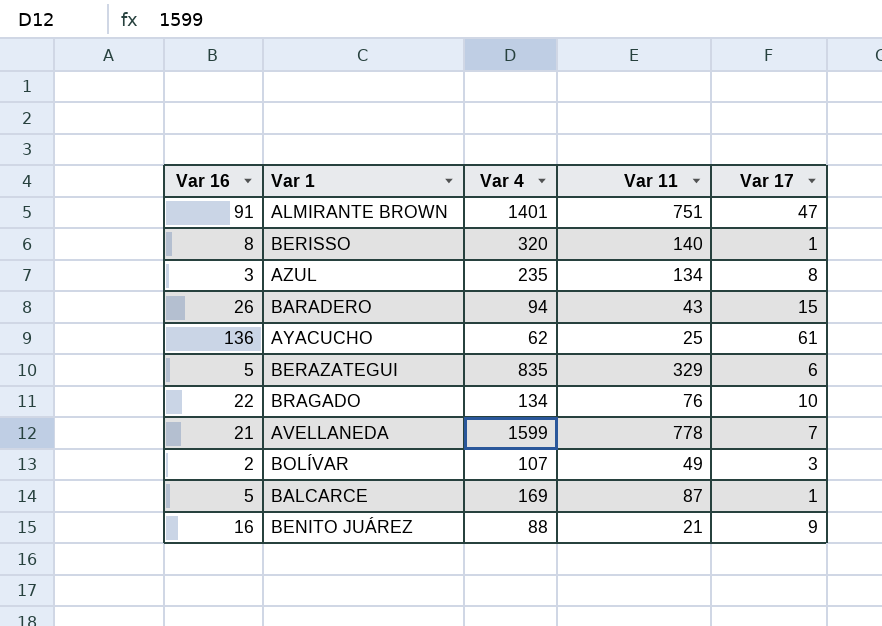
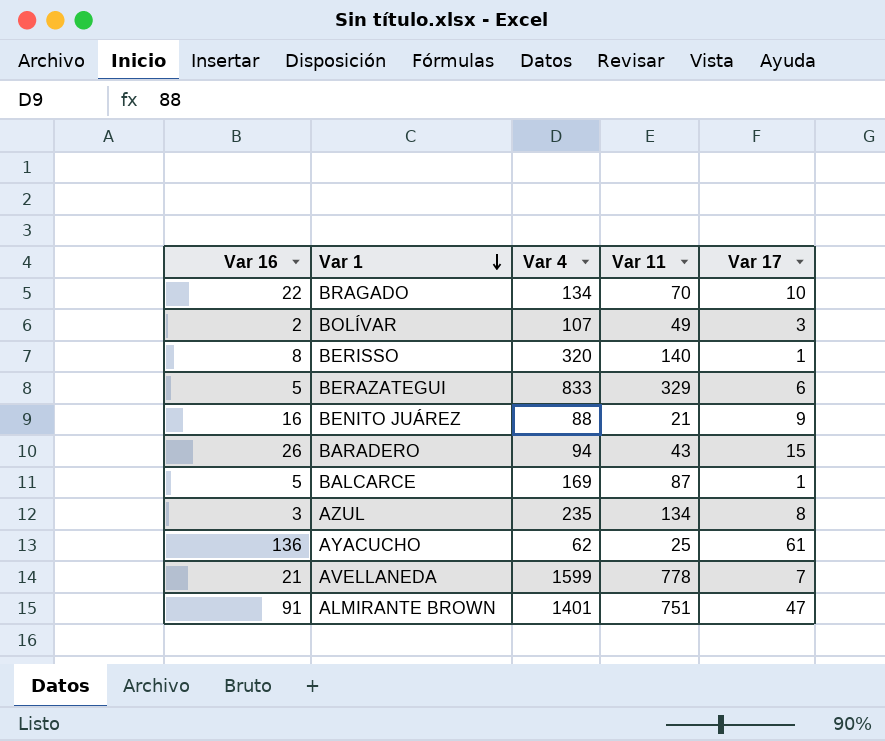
row order: none -> Var 1 descending
BRAGADO | Var 11: 76 -> 70
BERAZATEGUI | Var 4: 835 -> 833

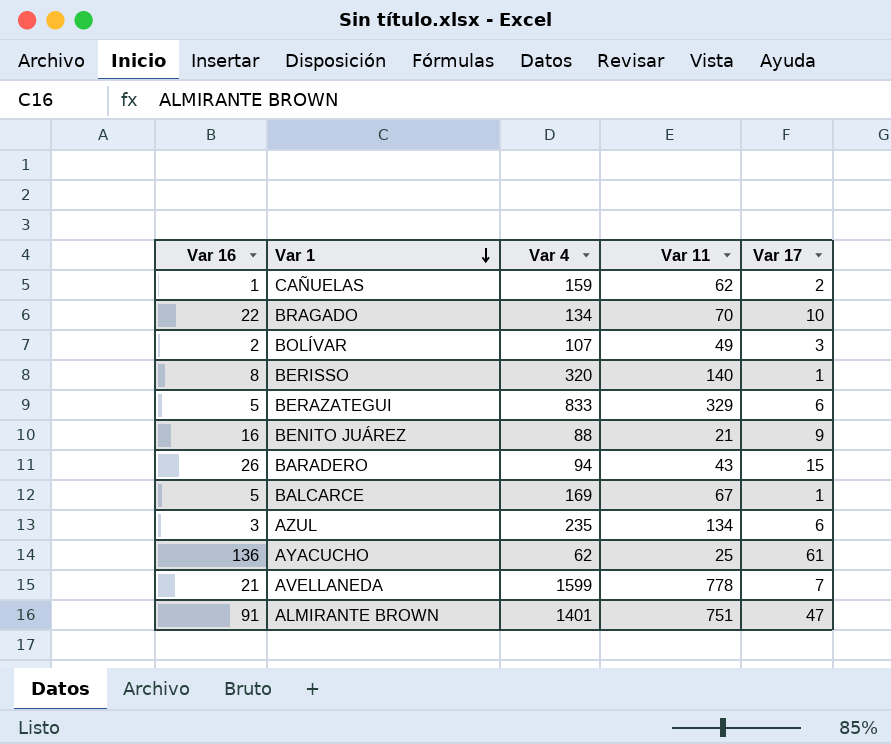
row CAÑUELAS: none -> 1 | 159 | 62 | 2
BALCARCE | Var 11: 87 -> 67
AZUL | Var 17: 8 -> 6

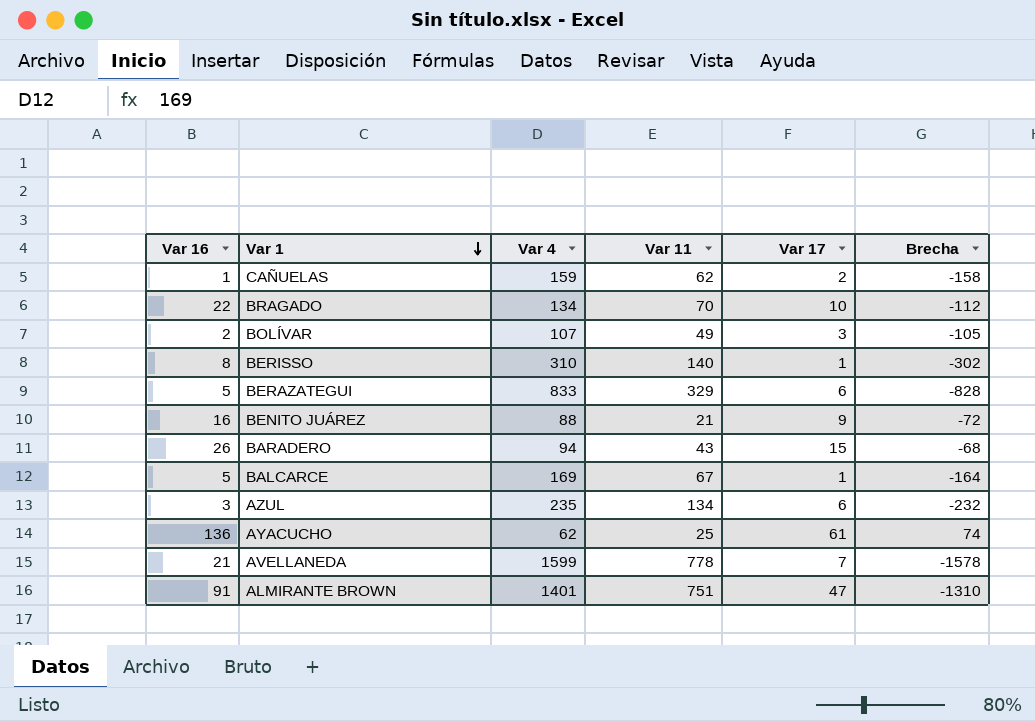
column Brecha | formula: none -> [Var 16] - [Var 4]
BERISSO | Var 4: 320 -> 310

